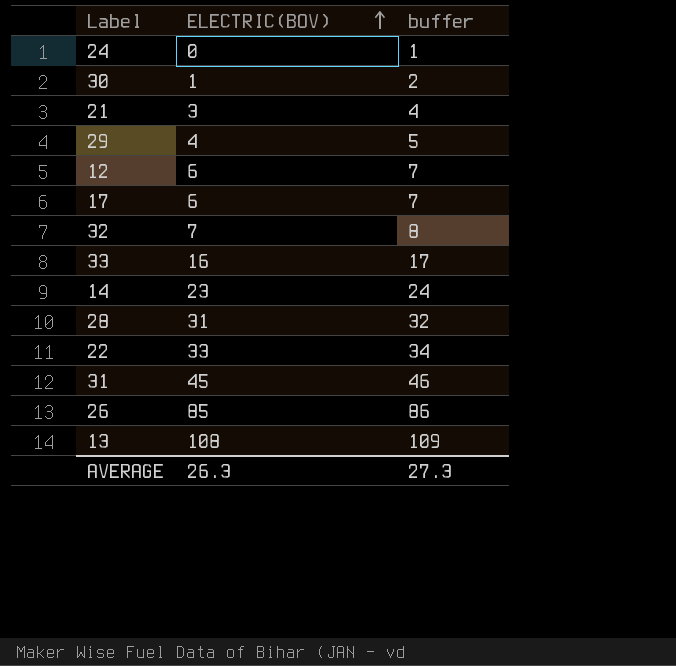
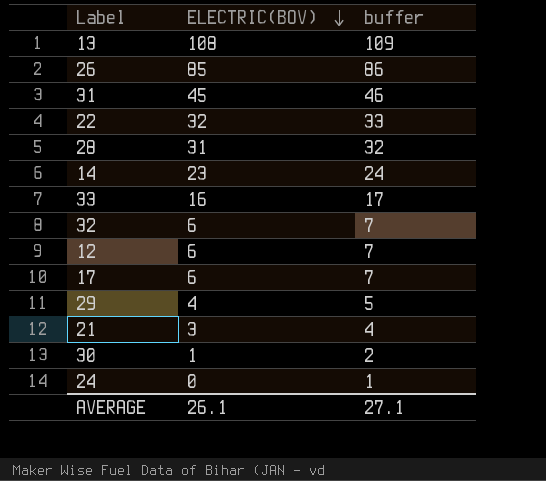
row order: ELECTRIC(BOV) ascending -> ELECTRIC(BOV) descending
22 | ELECTRIC(BOV): 33 -> 32
22 | buffer: 34 -> 33
32 | ELECTRIC(BOV): 7 -> 6
32 | buffer: 8 -> 7
AVERAGE | ELECTRIC(BOV): 26.3 -> 26.1
AVERAGE | buffer: 27.3 -> 27.1

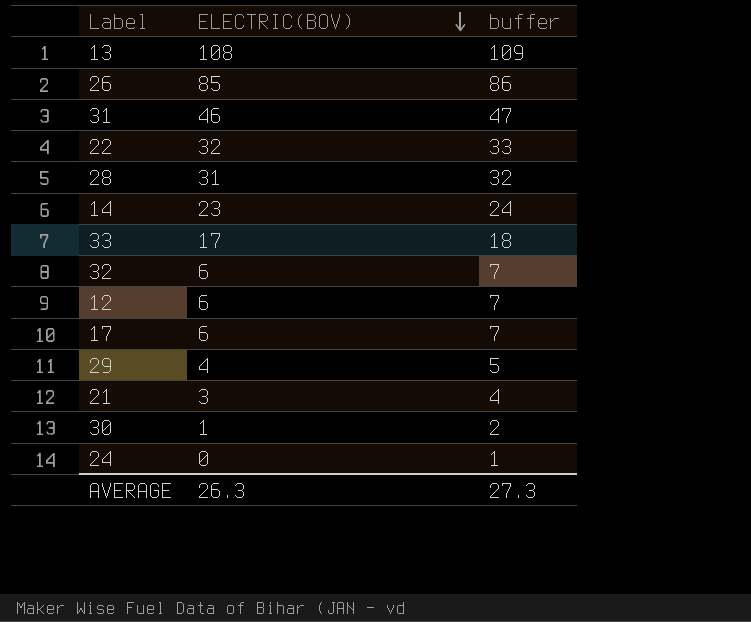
31 | ELECTRIC(BOV): 45 -> 46
31 | buffer: 46 -> 47
33 | ELECTRIC(BOV): 16 -> 17
33 | buffer: 17 -> 18
AVERAGE | ELECTRIC(BOV): 26.1 -> 26.3
AVERAGE | buffer: 27.1 -> 27.3

